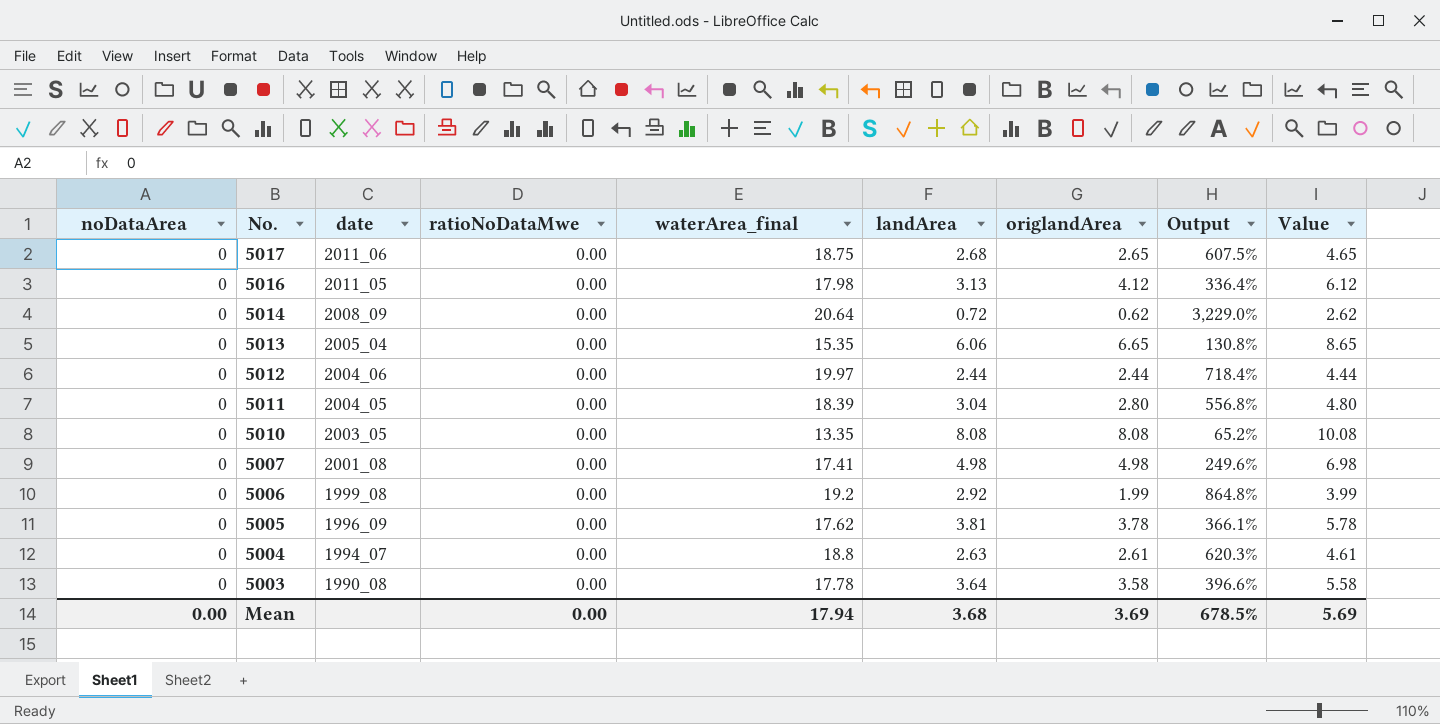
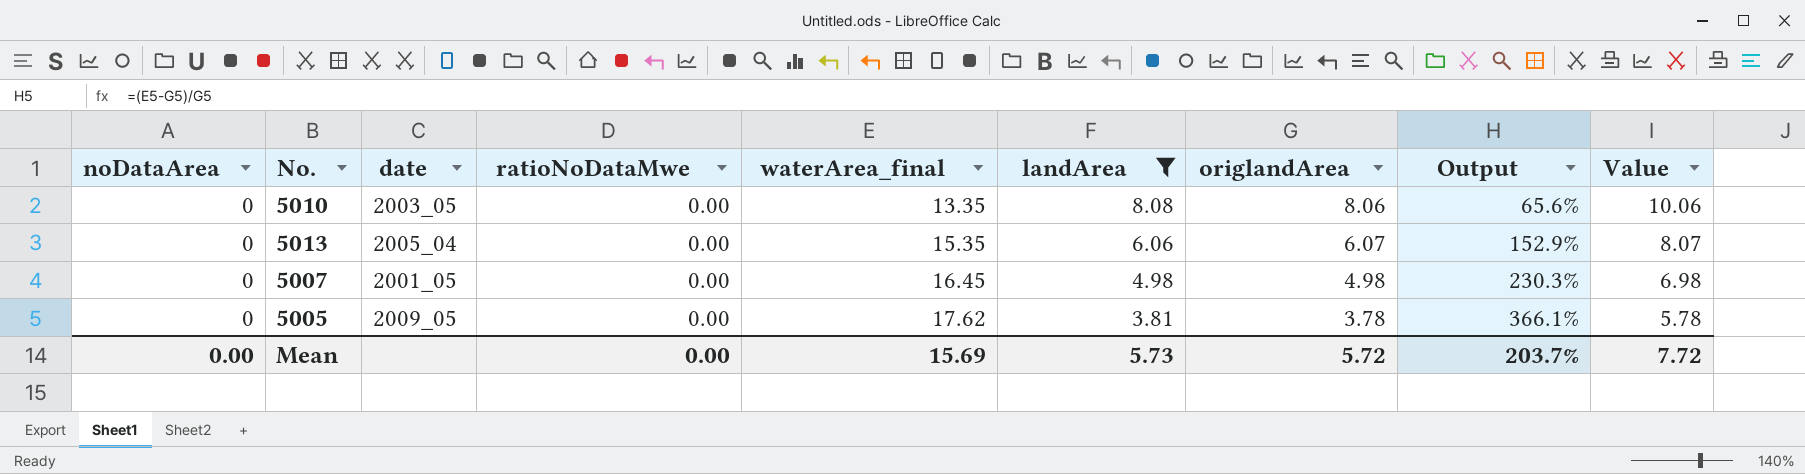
filter: none -> landArea >= 3.81
row order: No. descending -> waterArea_final ascending
5010 | origlandArea: 8.08 -> 8.06
5010 | Output: 65.2% -> 65.6%
5010 | Value: 10.08 -> 10.06
5013 | origlandArea: 6.65 -> 6.07
5013 | Output: 130.8% -> 152.9%
5013 | Value: 8.65 -> 8.07
5007 | date: 2001_08 -> 2001_05
5007 | waterArea_final: 17.41 -> 16.45
5007 | Output: 249.6% -> 230.3%
5005 | date: 1996_09 -> 2009_05
Mean | waterArea_final: 17.94 -> 15.69
Mean | landArea: 3.68 -> 5.73
Mean | origlandArea: 3.69 -> 5.72
Mean | Output: 678.5% -> 203.7%
Mean | Value: 5.69 -> 7.72

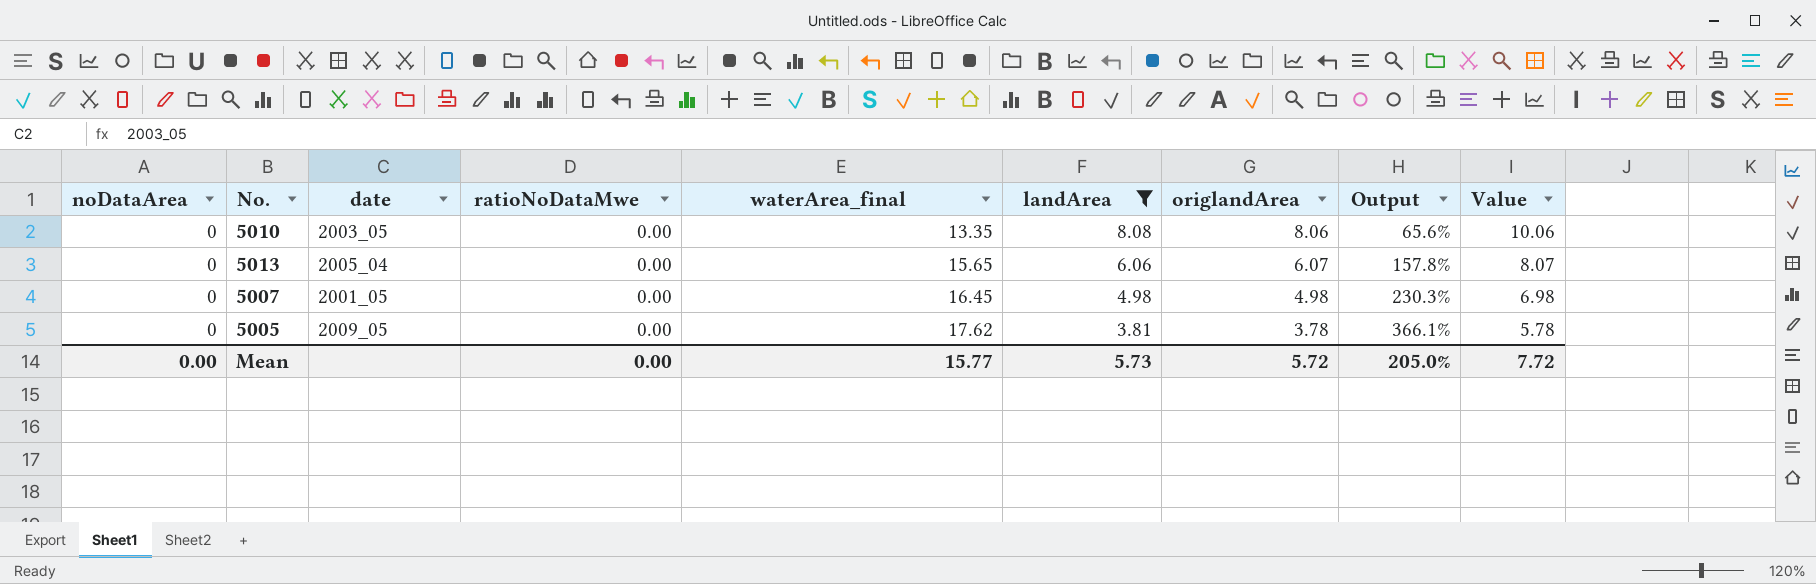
5013 | waterArea_final: 15.35 -> 15.65
5013 | Output: 152.9% -> 157.8%
Mean | waterArea_final: 15.69 -> 15.77
Mean | Output: 203.7% -> 205.0%

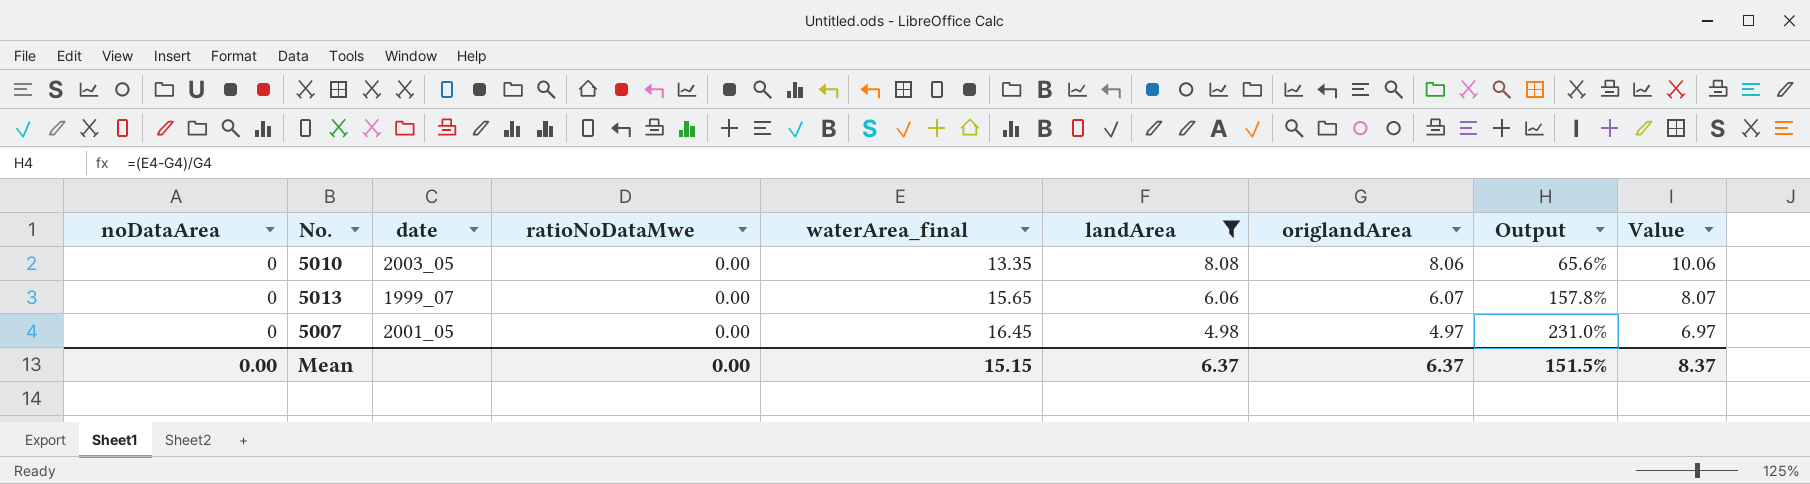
row 5005: 0 | 2009_05 | 0.00 | 17.62 | 3.81 | 3.78 | 366.1% | 5.78 -> none
5013 | date: 2005_04 -> 1999_07
5007 | origlandArea: 4.98 -> 4.97
5007 | Output: 230.3% -> 231.0%
5007 | Value: 6.98 -> 6.97
Mean | waterArea_final: 15.77 -> 15.15
Mean | landArea: 5.73 -> 6.37
Mean | origlandArea: 5.72 -> 6.37
Mean | Output: 205.0% -> 151.5%
Mean | Value: 7.72 -> 8.37

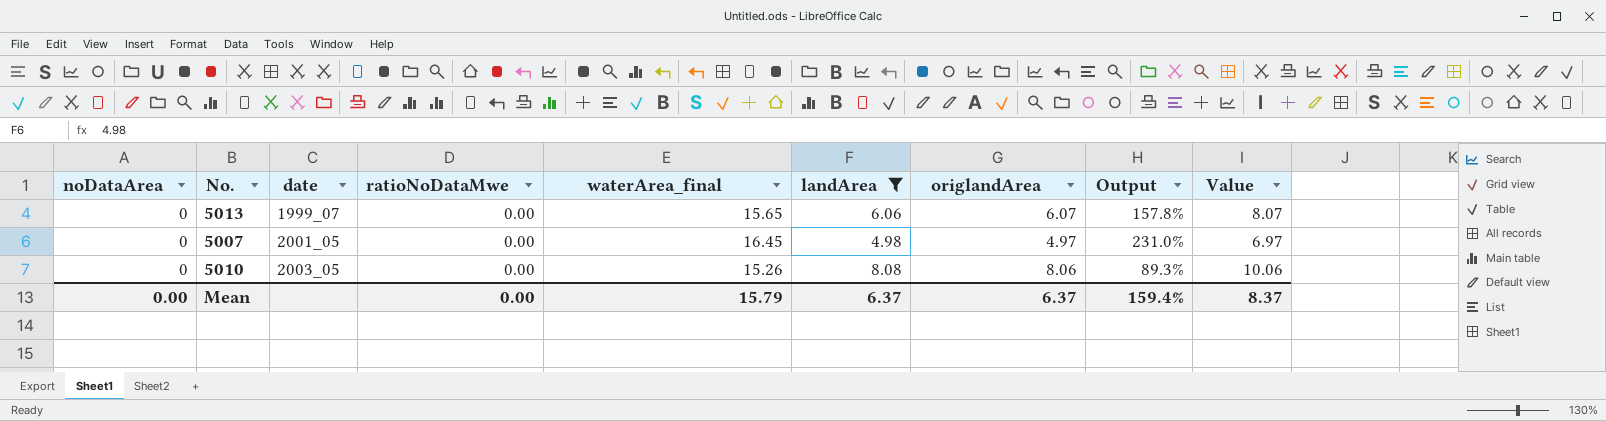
row order: waterArea_final ascending -> date ascending
5010 | waterArea_final: 13.35 -> 15.26
5010 | Output: 65.6% -> 89.3%
Mean | waterArea_final: 15.15 -> 15.79
Mean | Output: 151.5% -> 159.4%

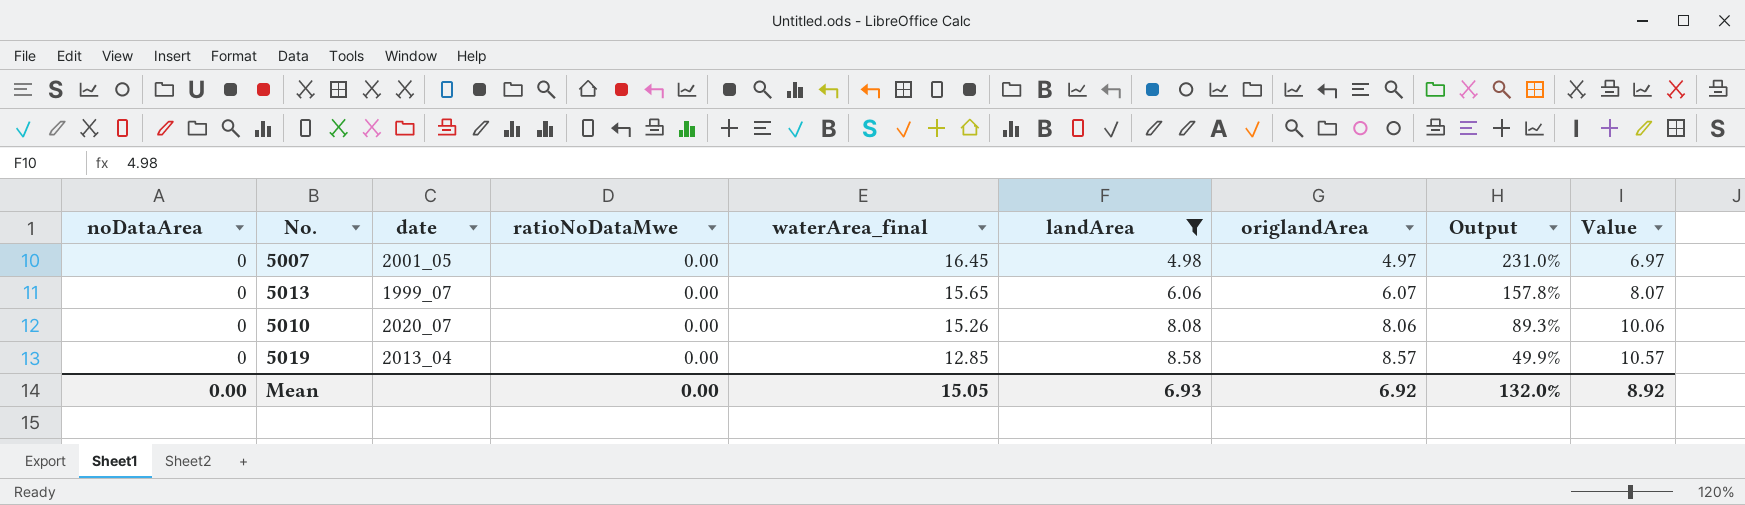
row order: date ascending -> waterArea_final descending
5010 | date: 2003_05 -> 2020_07
row 5019: none -> 0 | 2013_04 | 0.00 | 12.85 | 8.58 | 8.57 | 49.9% | 10.57
Mean | waterArea_final: 15.79 -> 15.05
Mean | landArea: 6.37 -> 6.93
Mean | origlandArea: 6.37 -> 6.92
Mean | Output: 159.4% -> 132.0%
Mean | Value: 8.37 -> 8.92

